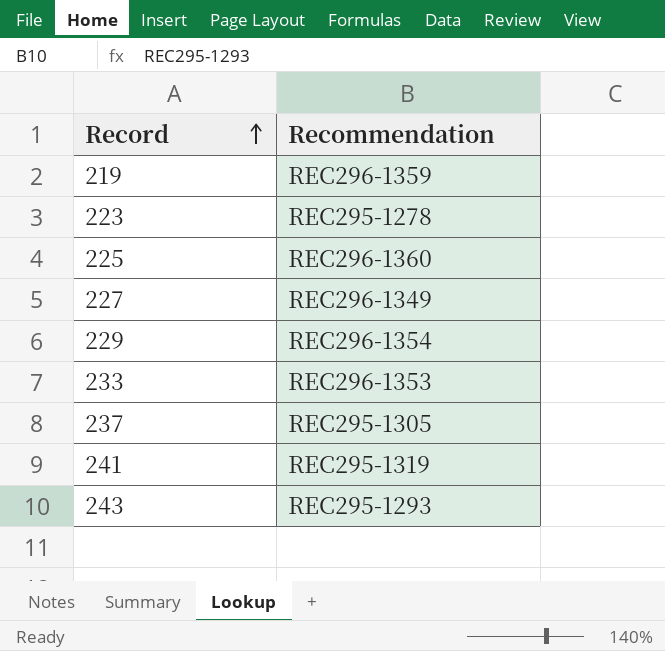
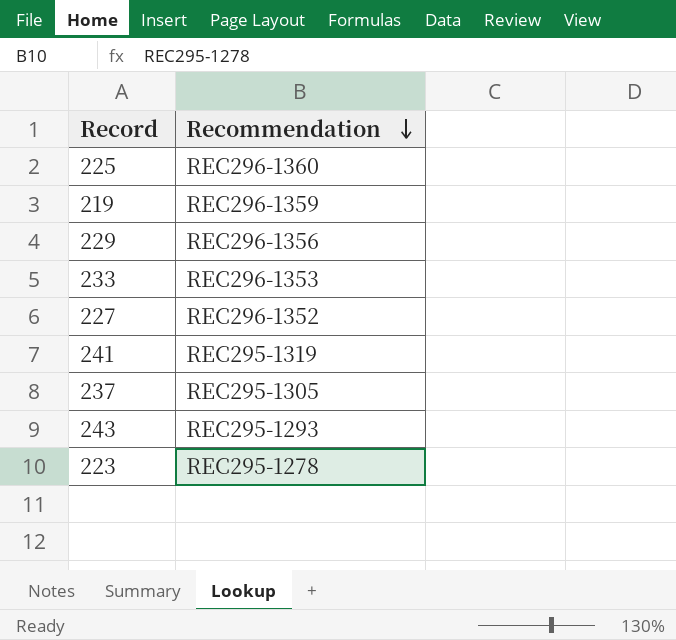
row order: Record ascending -> Recommendation descending
229 | Recommendation: REC296-1354 -> REC296-1356
227 | Recommendation: REC296-1349 -> REC296-1352

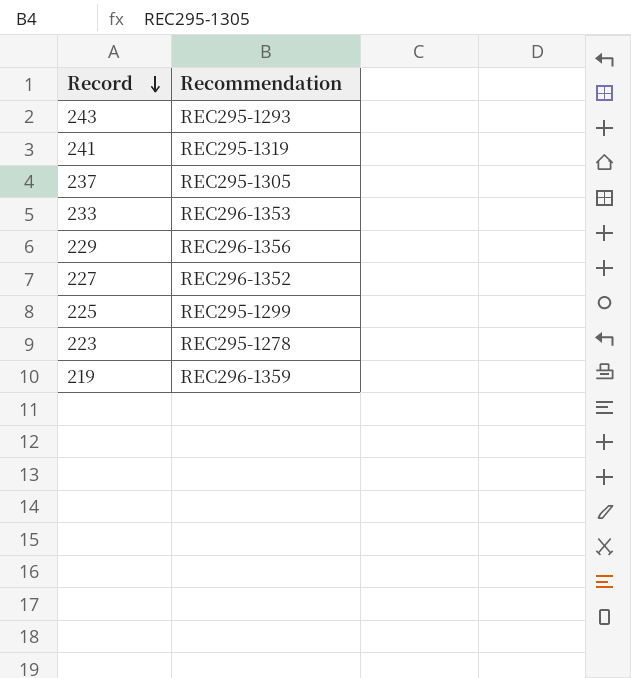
row order: Recommendation descending -> Record descending
225 | Recommendation: REC296-1360 -> REC295-1299

